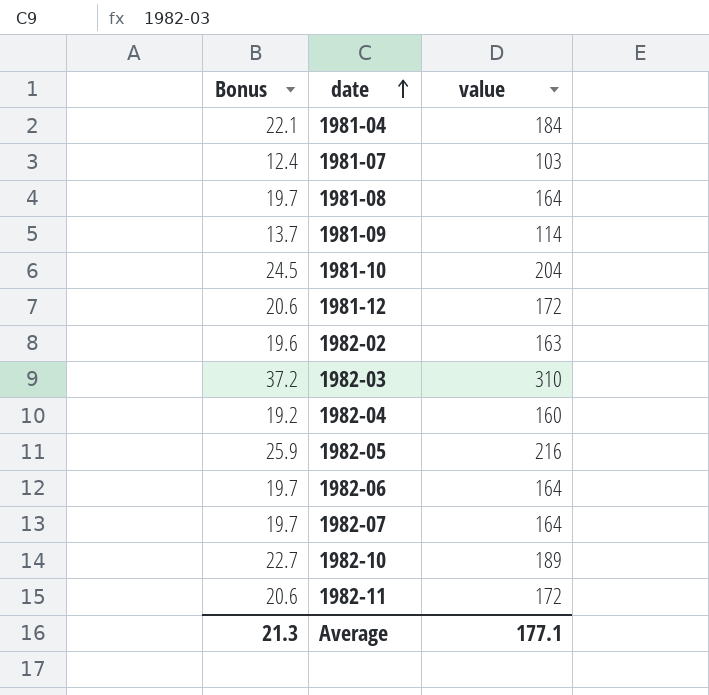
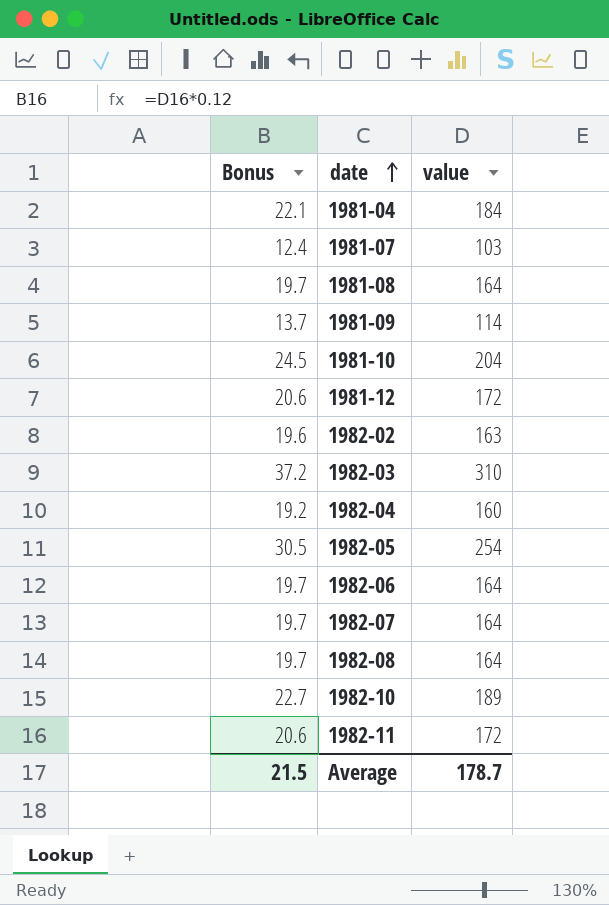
1982-05 | Bonus: 25.9 -> 30.5
1982-05 | value: 216 -> 254
row 1982-08: none -> 19.7 | 164
Average | Bonus: 21.3 -> 21.5
Average | value: 177.1 -> 178.7

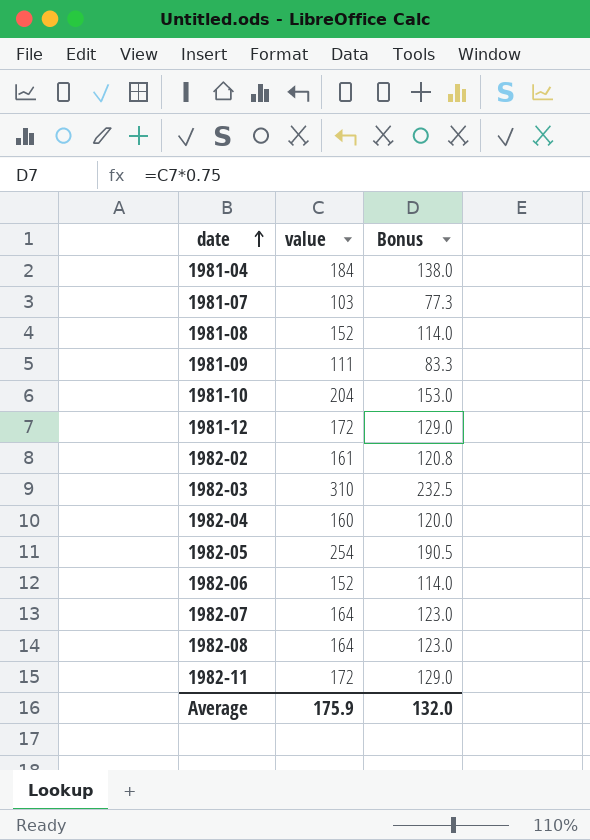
column Bonus | formula: [value] * 0.12 -> [value] * 0.75
column Bonus | position: 1 -> 3
row 1982-10: 22.7 | 189 -> none
1981-08 | value: 164 -> 152
1981-09 | value: 114 -> 111
1982-02 | value: 163 -> 161
1982-06 | value: 164 -> 152
Average | value: 178.7 -> 175.9
Average | Bonus: 21.5 -> 132.0

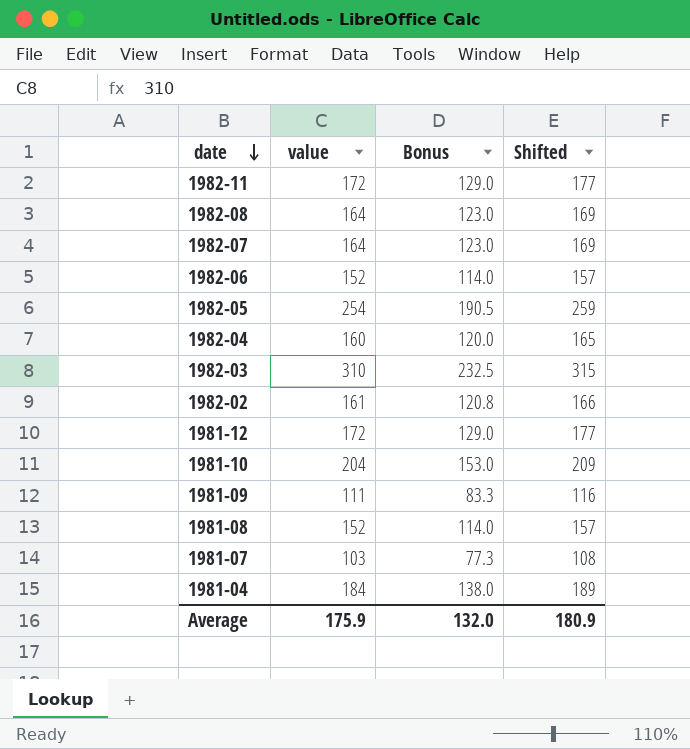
row order: date ascending -> date descending
column Shifted | formula: none -> [value] + 5

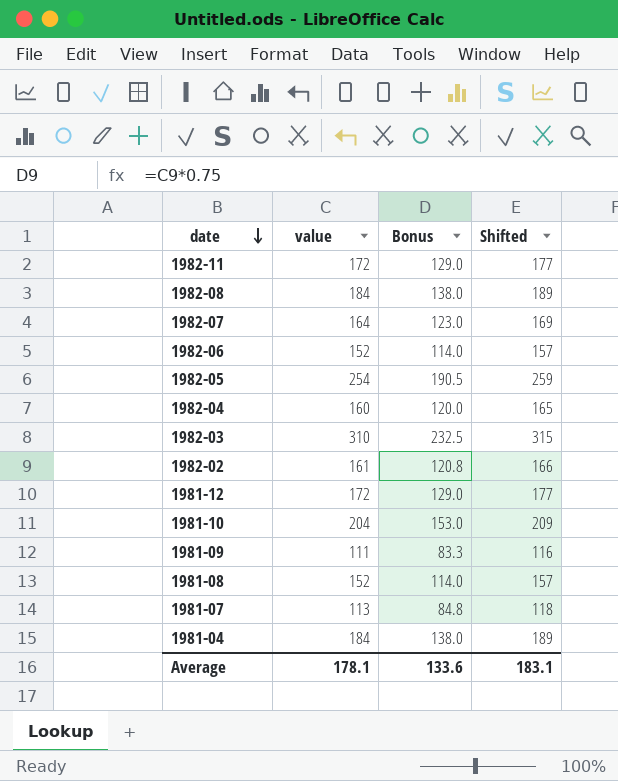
1982-08 | value: 164 -> 184
1982-08 | Bonus: 123.0 -> 138.0
1982-08 | Shifted: 169 -> 189
1981-07 | value: 103 -> 113
1981-07 | Bonus: 77.3 -> 84.8
1981-07 | Shifted: 108 -> 118
Average | value: 175.9 -> 178.1
Average | Bonus: 132.0 -> 133.6
Average | Shifted: 180.9 -> 183.1

